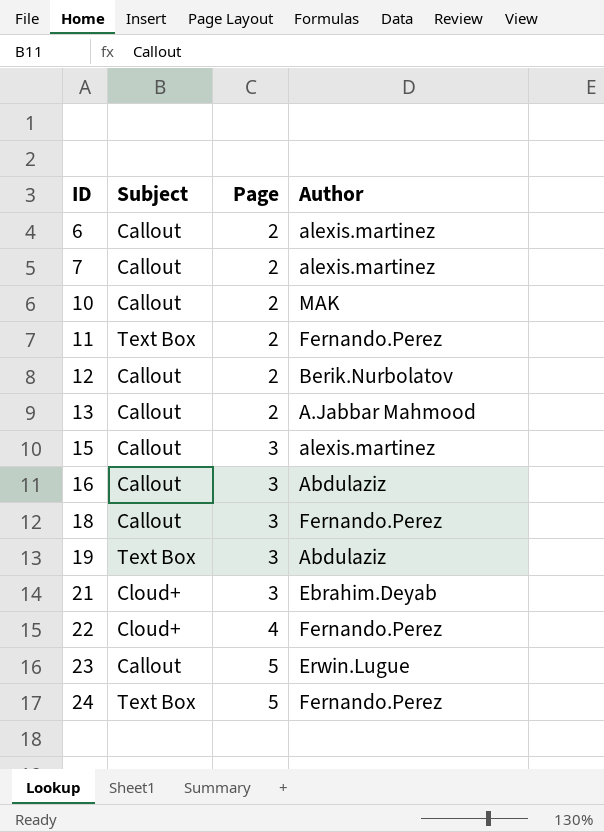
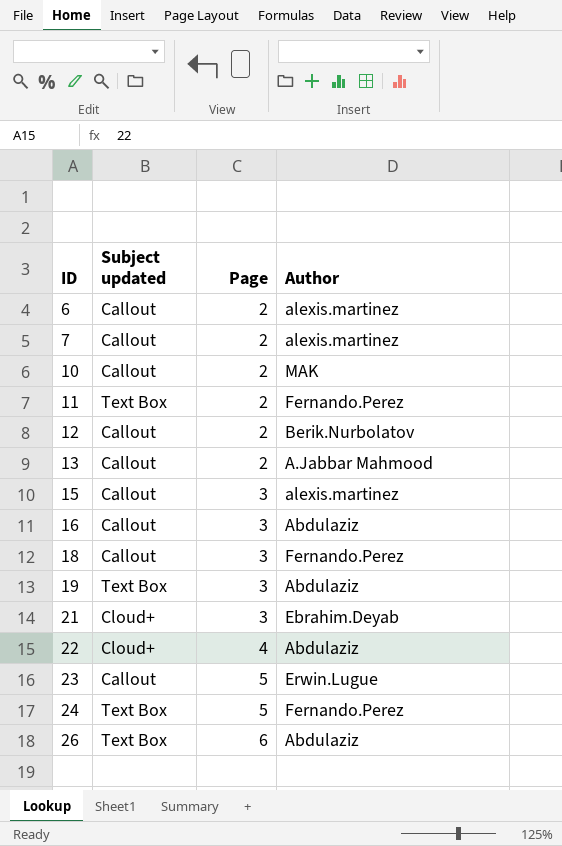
column name: Subject -> Subject updated
22 | Author: Fernando.Perez -> Abdulaziz
row 26: none -> Text Box | 6 | Abdulaziz

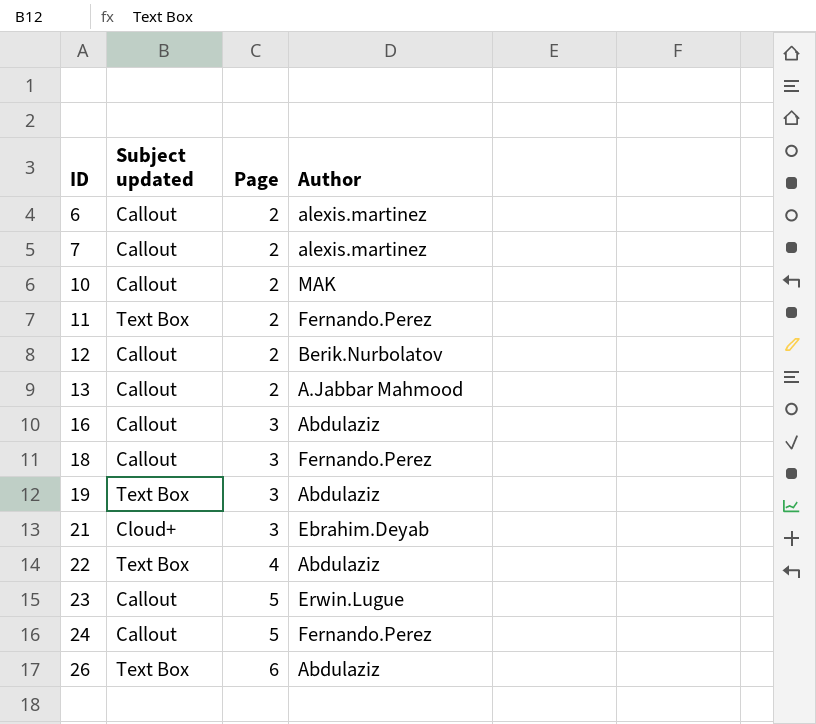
row 15: Callout | 3 | alexis.martinez -> none
22 | Subject updated: Cloud+ -> Text Box
24 | Subject updated: Text Box -> Callout

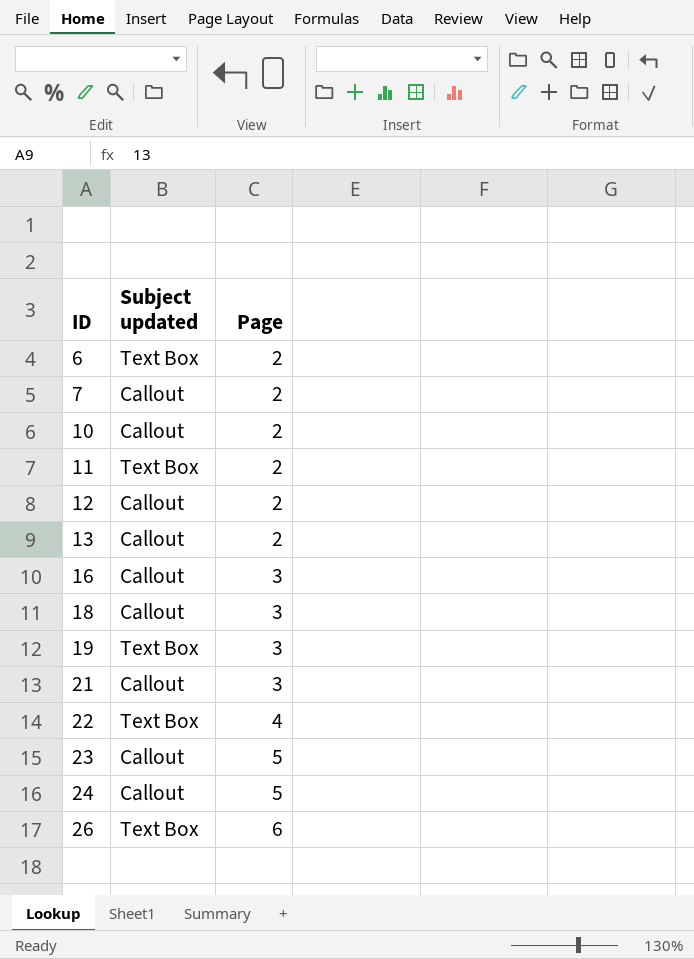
column Author | position: 4 -> none
6 | Subject updated: Callout -> Text Box
21 | Subject updated: Cloud+ -> Callout

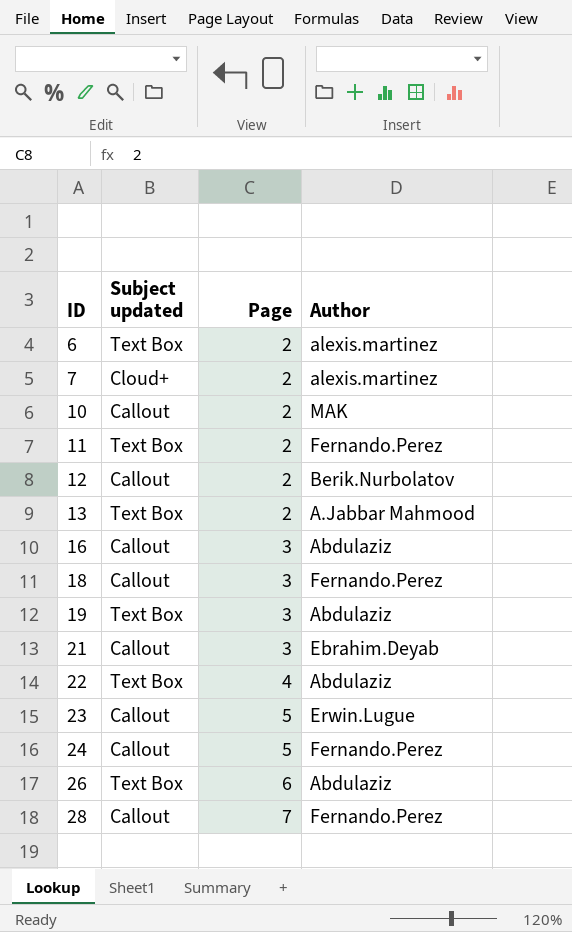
column Author | position: none -> 4
7 | Subject updated: Callout -> Cloud+
13 | Subject updated: Callout -> Text Box
row 28: none -> Callout | 7 | Fernando.Perez

